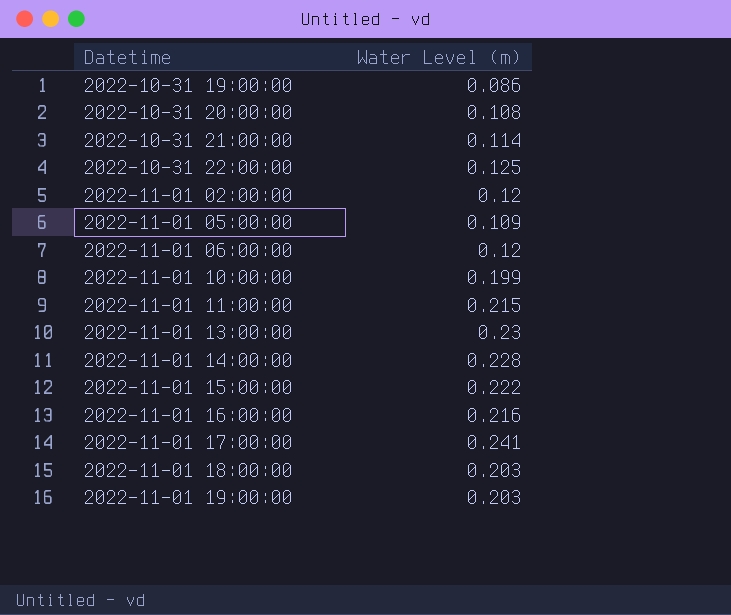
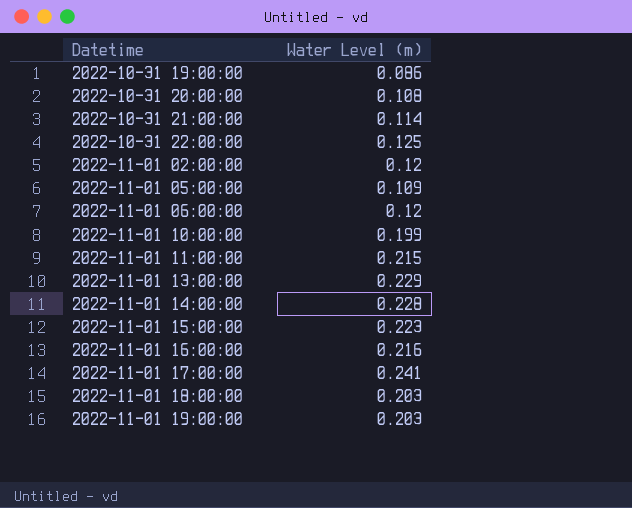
2022-11-01 13:00:00 | Water Level (m): 0.23 -> 0.229
2022-11-01 15:00:00 | Water Level (m): 0.222 -> 0.223

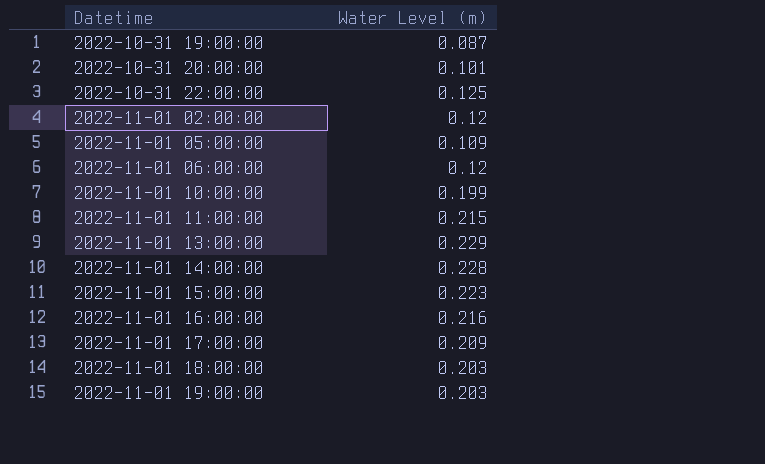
row 2022-10-31 21:00:00: 0.114 -> none
2022-10-31 19:00:00 | Water Level (m): 0.086 -> 0.087
2022-10-31 20:00:00 | Water Level (m): 0.108 -> 0.101
2022-11-01 17:00:00 | Water Level (m): 0.241 -> 0.209

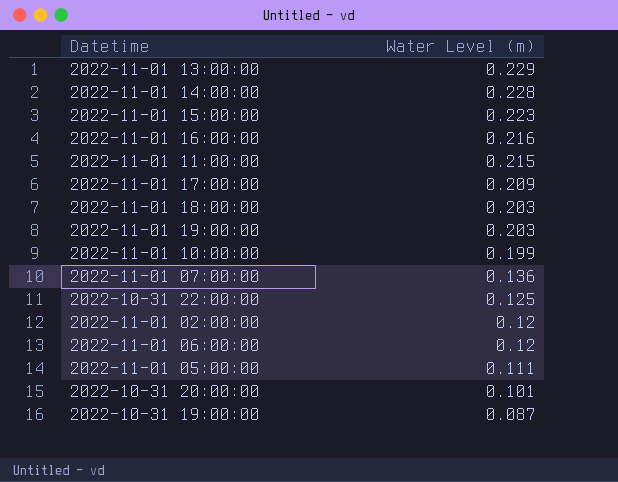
row order: Datetime ascending -> Water Level (m) descending
row 2022-11-01 07:00:00: none -> 0.136
2022-11-01 05:00:00 | Water Level (m): 0.109 -> 0.111

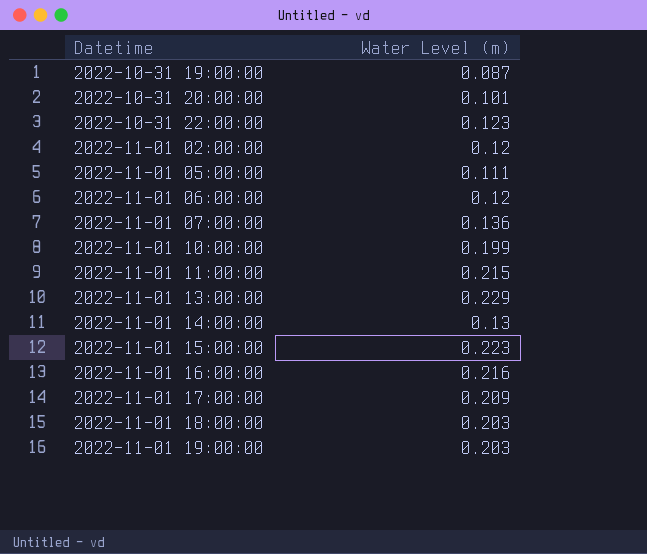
row order: Water Level (m) descending -> Datetime ascending
2022-10-31 22:00:00 | Water Level (m): 0.125 -> 0.123
2022-11-01 14:00:00 | Water Level (m): 0.228 -> 0.13

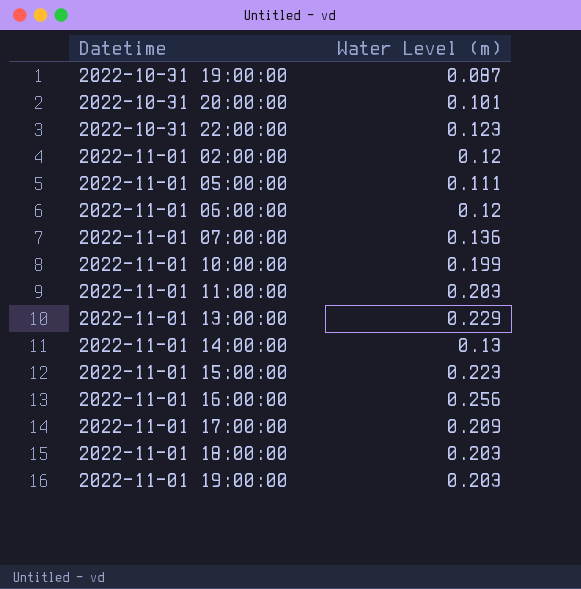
2022-11-01 11:00:00 | Water Level (m): 0.215 -> 0.203
2022-11-01 16:00:00 | Water Level (m): 0.216 -> 0.256

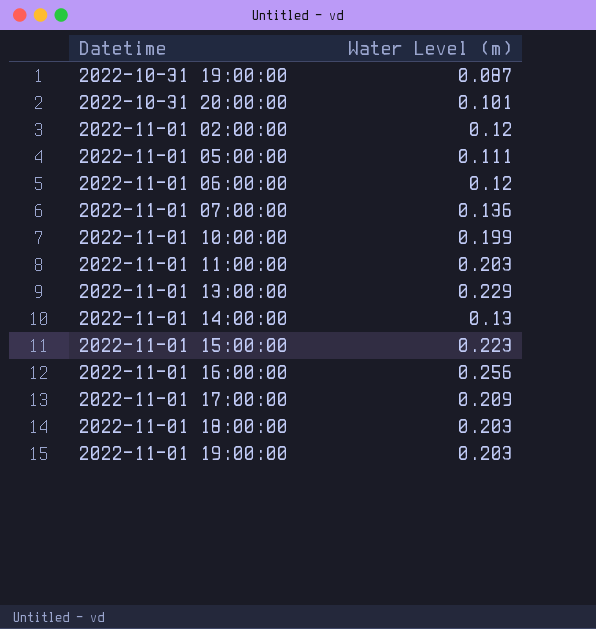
row 2022-10-31 22:00:00: 0.123 -> none

